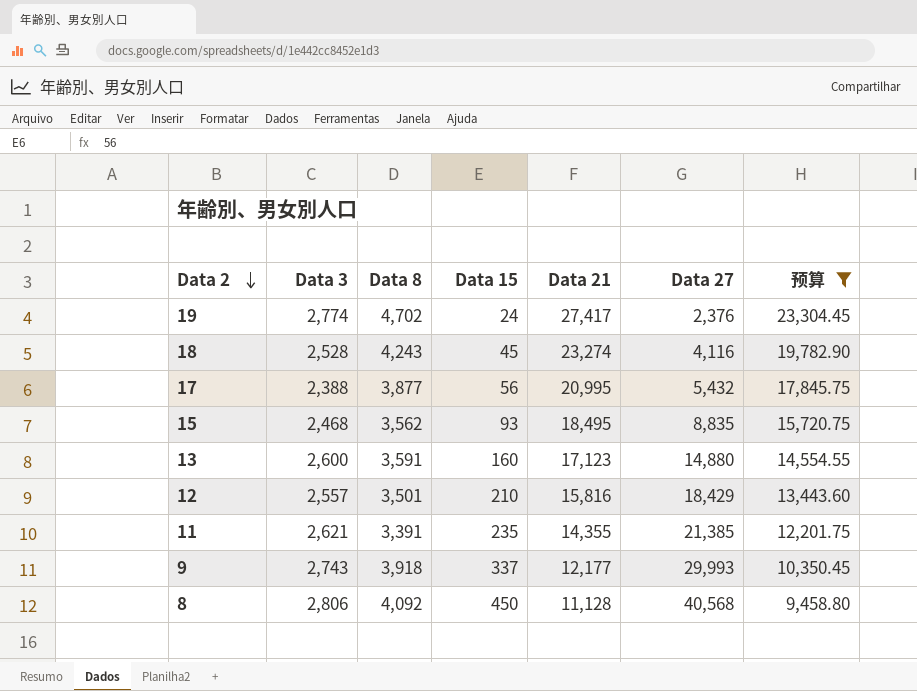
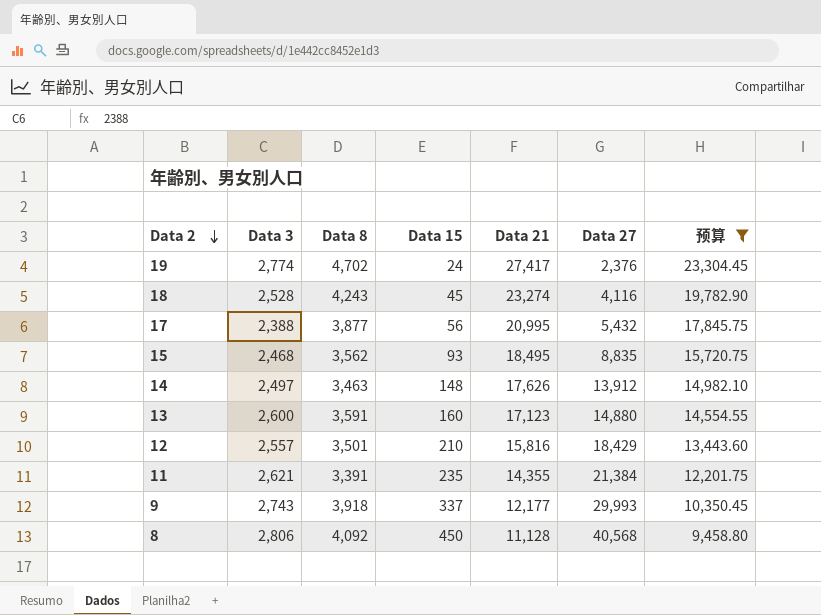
row 14: none -> 2,497 | 3,463 | 148 | 17,626 | 13,912 | 14,982.10
11 | Data 27: 21,385 -> 21,384

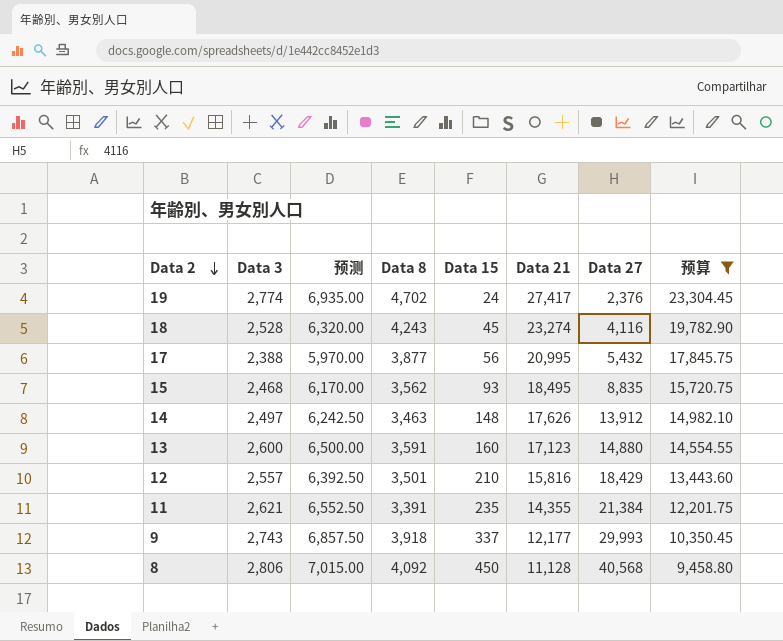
column 预测 | formula: none -> [Data 3] * 2.5

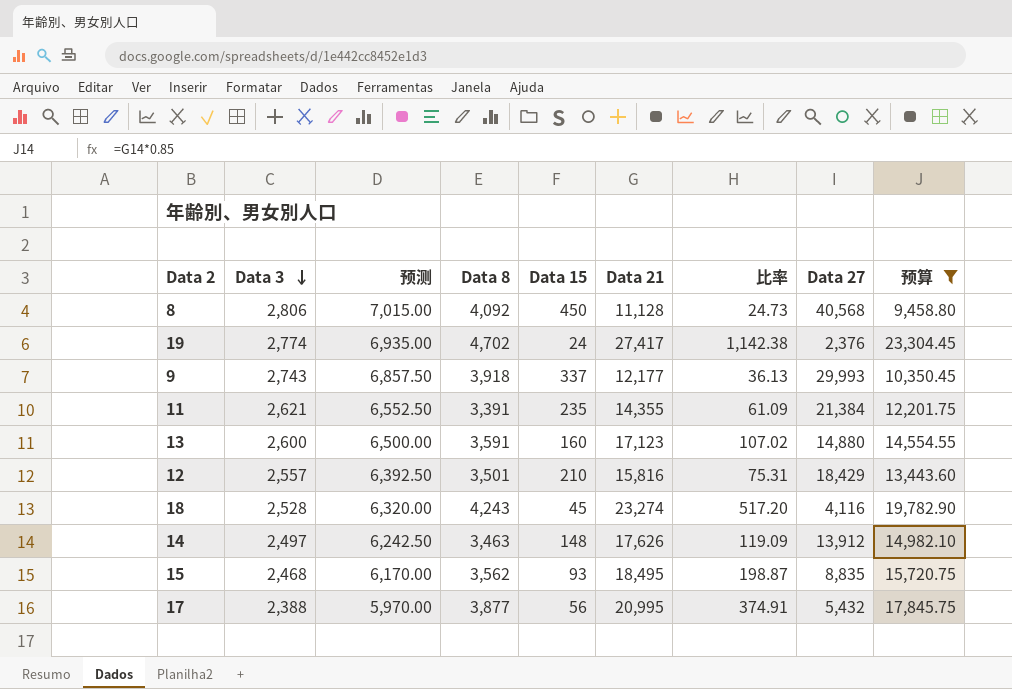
row order: Data 2 descending -> Data 3 descending
column 比率 | formula: none -> [Data 21] / [Data 15]

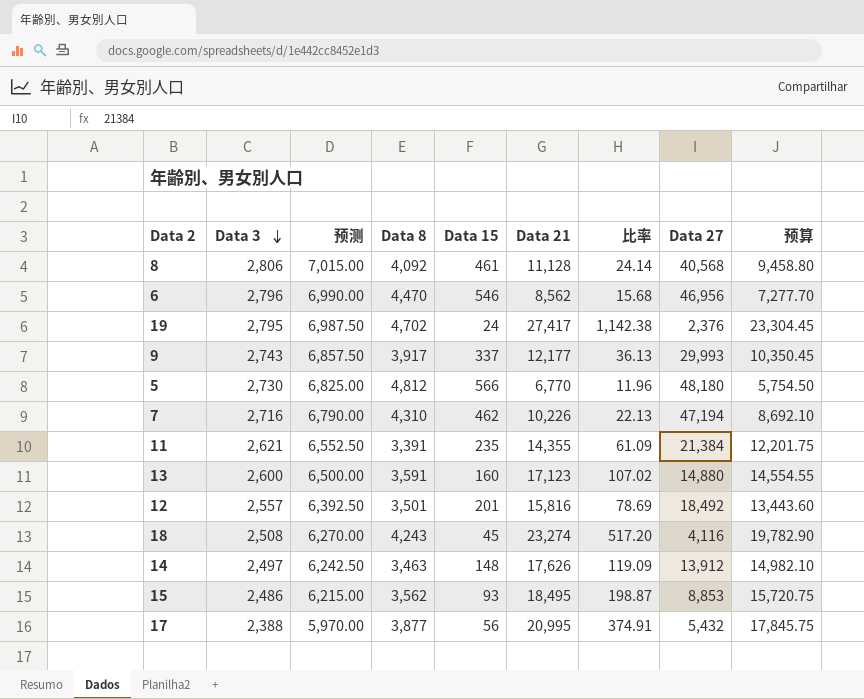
filter: 预算 >= 9,458.80 -> none
8 | Data 15: 450 -> 461
8 | 比率: 24.73 -> 24.14
19 | Data 3: 2,774 -> 2,795
19 | 预测: 6,935.00 -> 6,987.50
9 | Data 8: 3,918 -> 3,917
12 | Data 15: 210 -> 201
12 | 比率: 75.31 -> 78.69
12 | Data 27: 18,429 -> 18,492
18 | Data 3: 2,528 -> 2,508
18 | 预测: 6,320.00 -> 6,270.00
15 | Data 3: 2,468 -> 2,486
15 | 预测: 6,170.00 -> 6,215.00
15 | Data 27: 8,835 -> 8,853

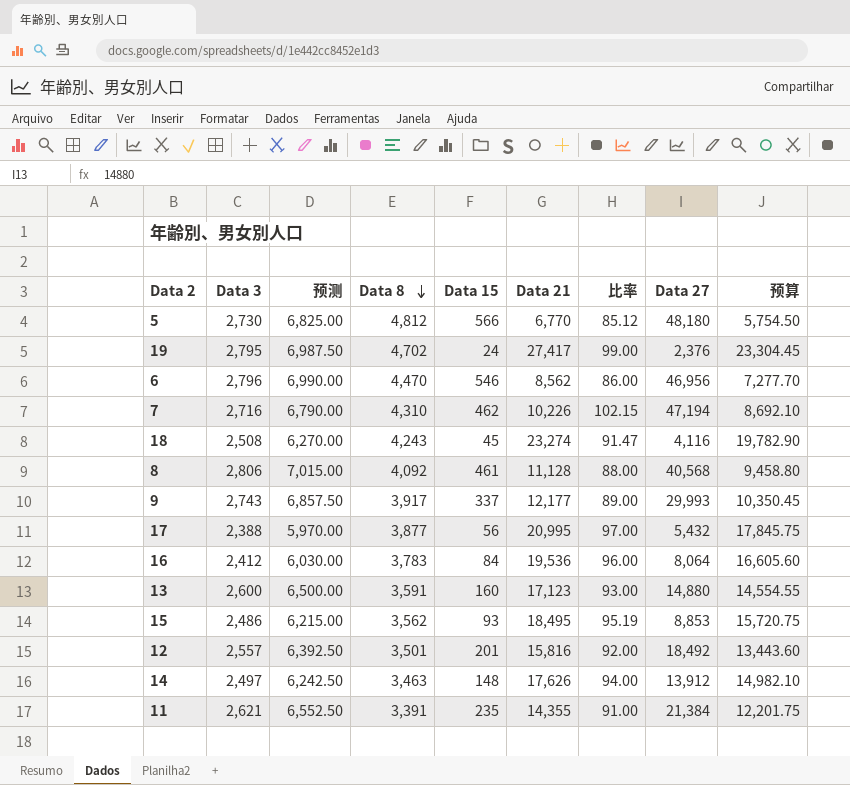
row order: Data 3 descending -> Data 8 descending
column 比率 | formula: [Data 21] / [Data 15] -> [Data 27] / [Data 15]
row 16: none -> 2,412 | 6,030.00 | 3,783 | 84 | 19,536 | 96.00 | 8,064 | 16,605.60

